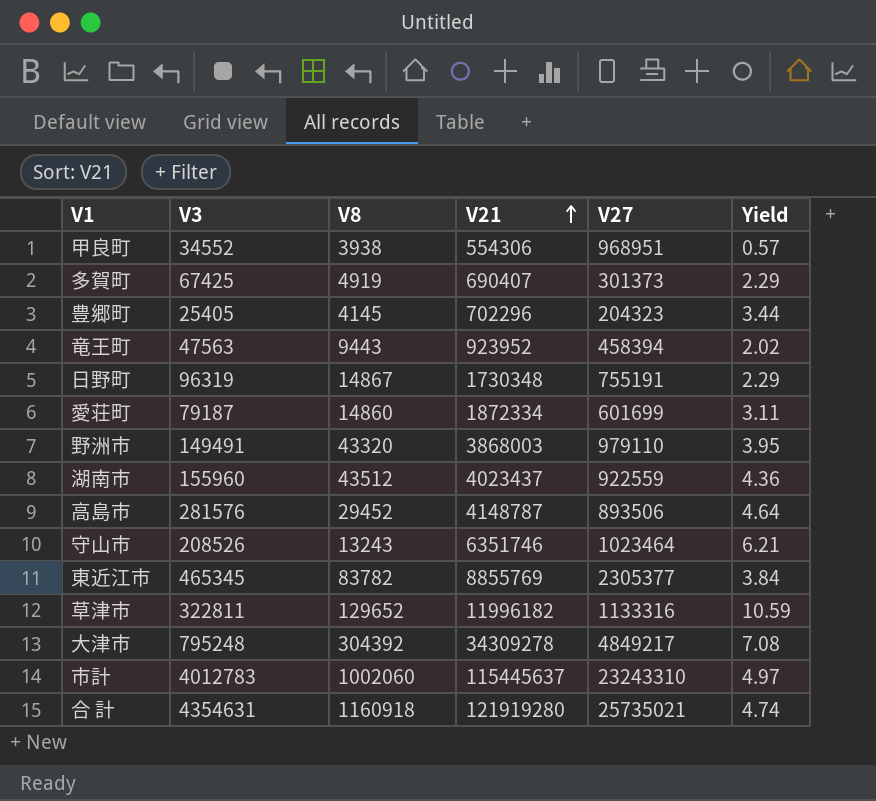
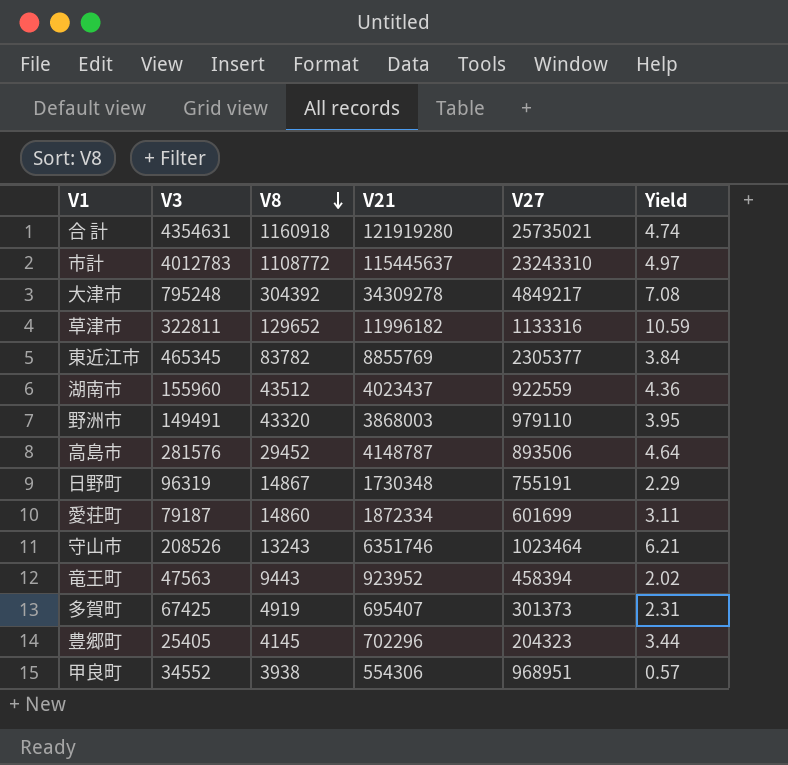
row order: V21 ascending -> V8 descending
市計 | V8: 1002060 -> 1108772
多賀町 | V21: 690407 -> 695407
多賀町 | Yield: 2.29 -> 2.31

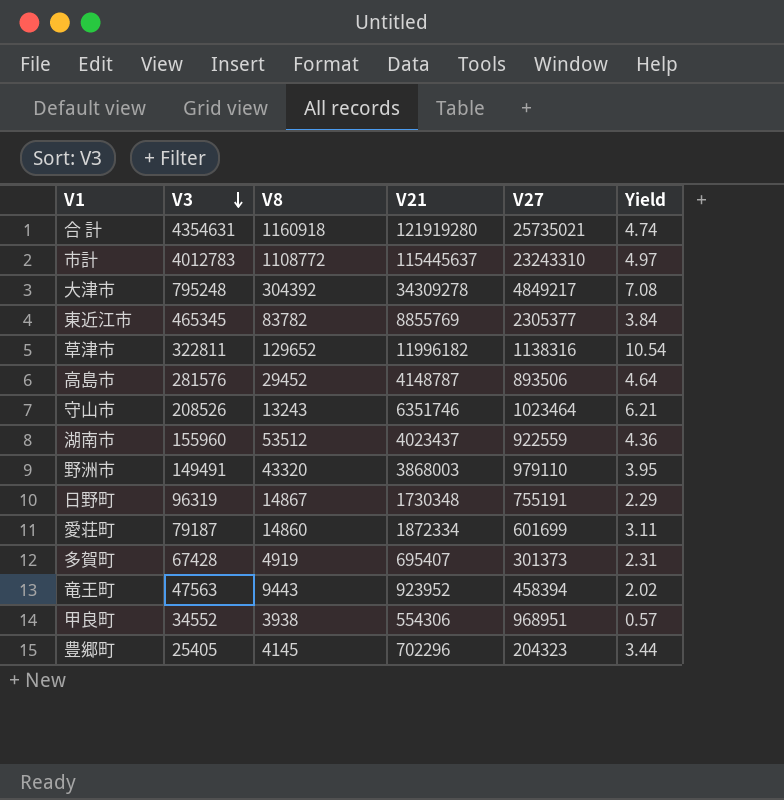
row order: V8 descending -> V3 descending
草津市 | V27: 1133316 -> 1138316
草津市 | Yield: 10.59 -> 10.54
湖南市 | V8: 43512 -> 53512
多賀町 | V3: 67425 -> 67428

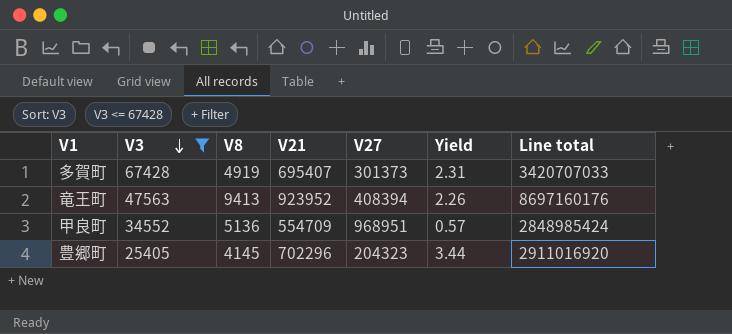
filter: none -> V3 <= 67428
column Line total | formula: none -> [V8] * [V21]
竜王町 | V8: 9443 -> 9413
竜王町 | V27: 458394 -> 408394
竜王町 | Yield: 2.02 -> 2.26
甲良町 | V8: 3938 -> 5136
甲良町 | V21: 554306 -> 554709

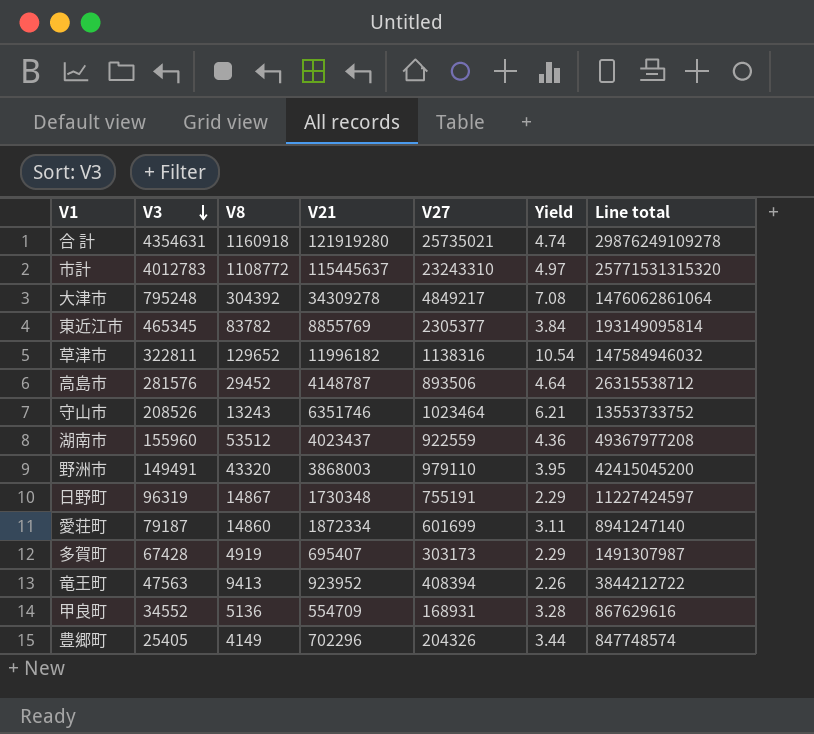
filter: V3 <= 67428 -> none
column Line total | formula: [V8] * [V21] -> [V8] * [V27]
多賀町 | V27: 301373 -> 303173
多賀町 | Yield: 2.31 -> 2.29
甲良町 | V27: 968951 -> 168931
甲良町 | Yield: 0.57 -> 3.28
豊郷町 | V8: 4145 -> 4149
豊郷町 | V27: 204323 -> 204326

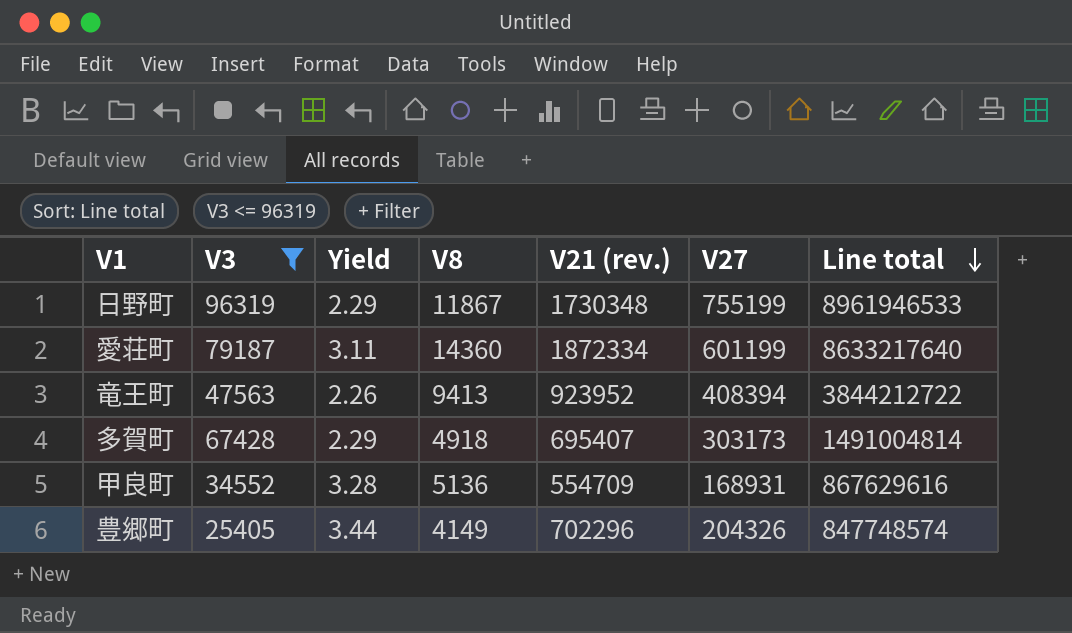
filter: none -> V3 <= 96319
row order: V3 descending -> Line total descending
column Yield | position: 6 -> 3
column name: V21 -> V21 (rev.)
日野町 | V8: 14867 -> 11867
日野町 | V27: 755191 -> 755199
日野町 | Line total: 11227424597 -> 8961946533
愛荘町 | V8: 14860 -> 14360
愛荘町 | V27: 601699 -> 601199
愛荘町 | Line total: 8941247140 -> 8633217640
多賀町 | V8: 4919 -> 4918
多賀町 | Line total: 1491307987 -> 1491004814

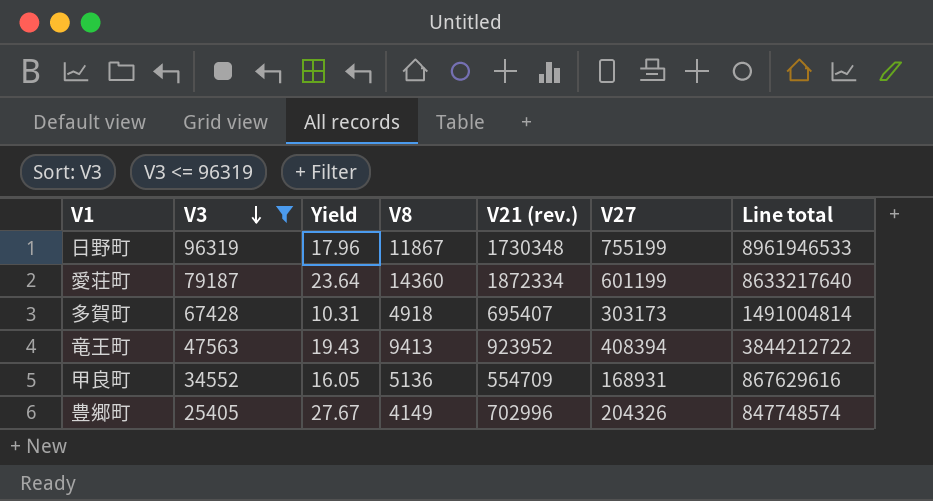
row order: Line total descending -> V3 descending
column Yield | formula: [V21 (rev.)] / [V27] -> [V21 (rev.)] / [V3]
豊郷町 | V21 (rev.): 702296 -> 702996

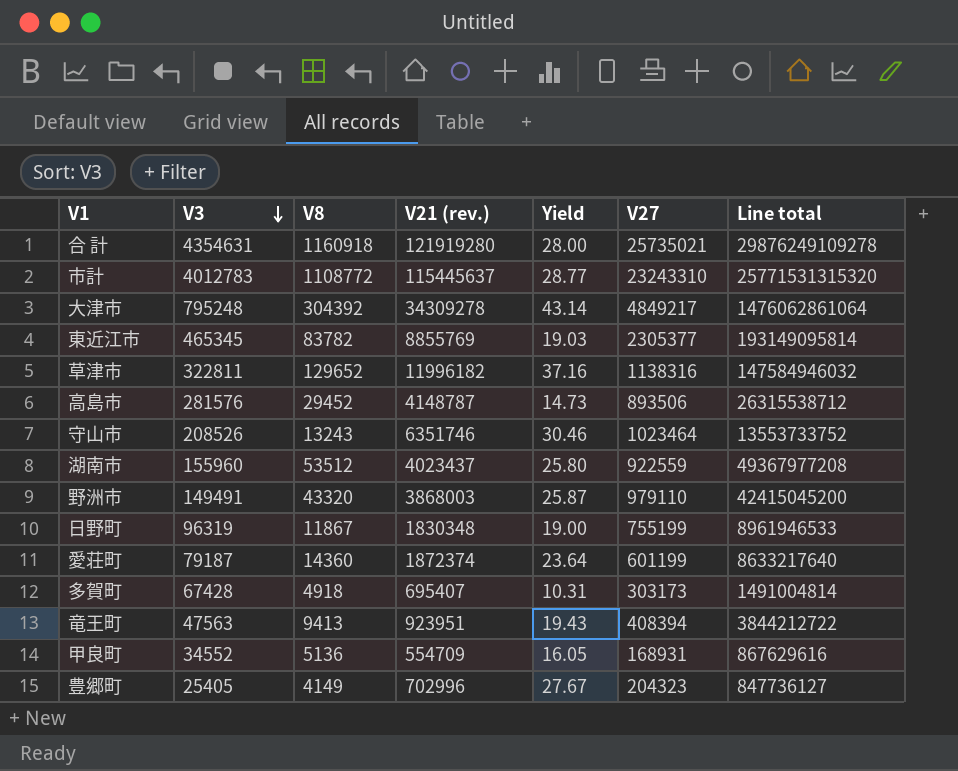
filter: V3 <= 96319 -> none
column Yield | position: 3 -> 5
日野町 | V21 (rev.): 1730348 -> 1830348
日野町 | Yield: 17.96 -> 19.00
愛荘町 | V21 (rev.): 1872334 -> 1872374
竜王町 | V21 (rev.): 923952 -> 923951
豊郷町 | V27: 204326 -> 204323
豊郷町 | Line total: 847748574 -> 847736127

